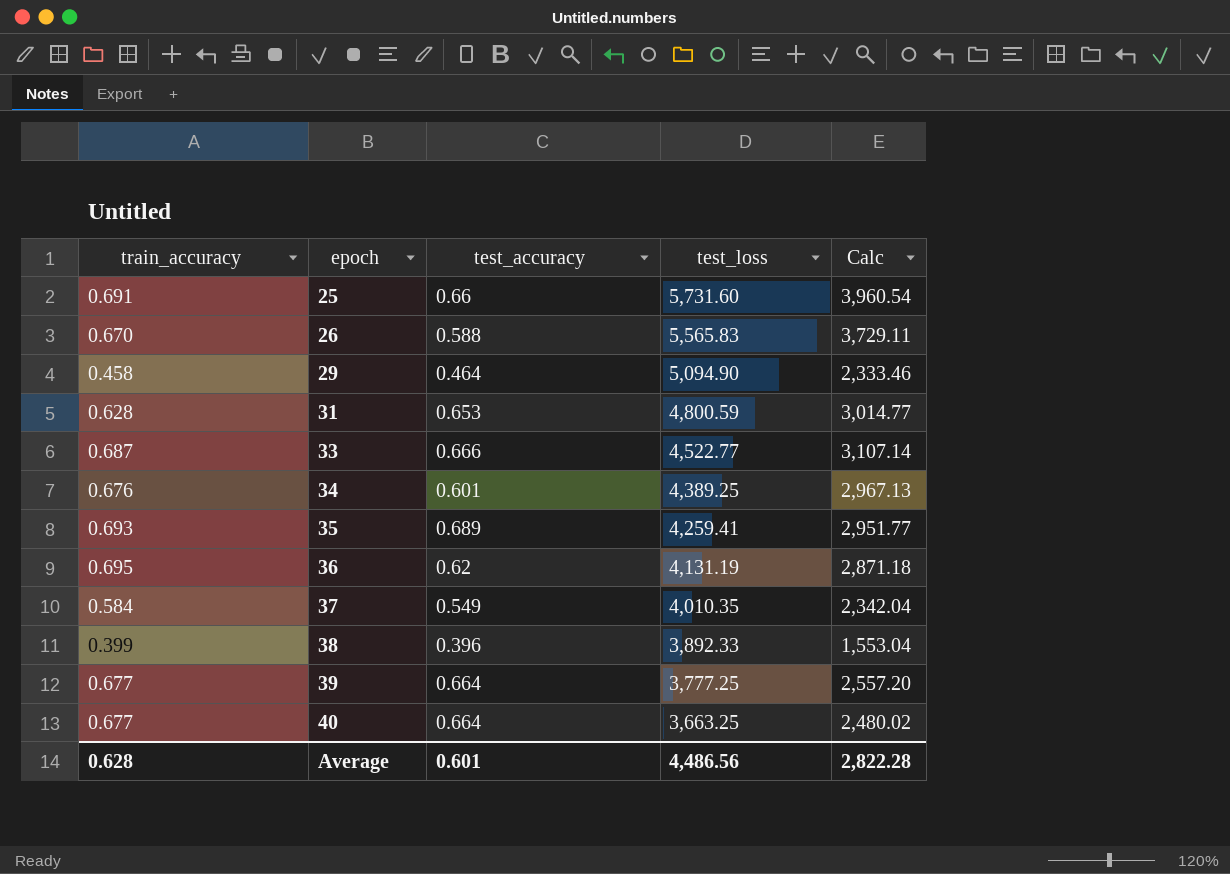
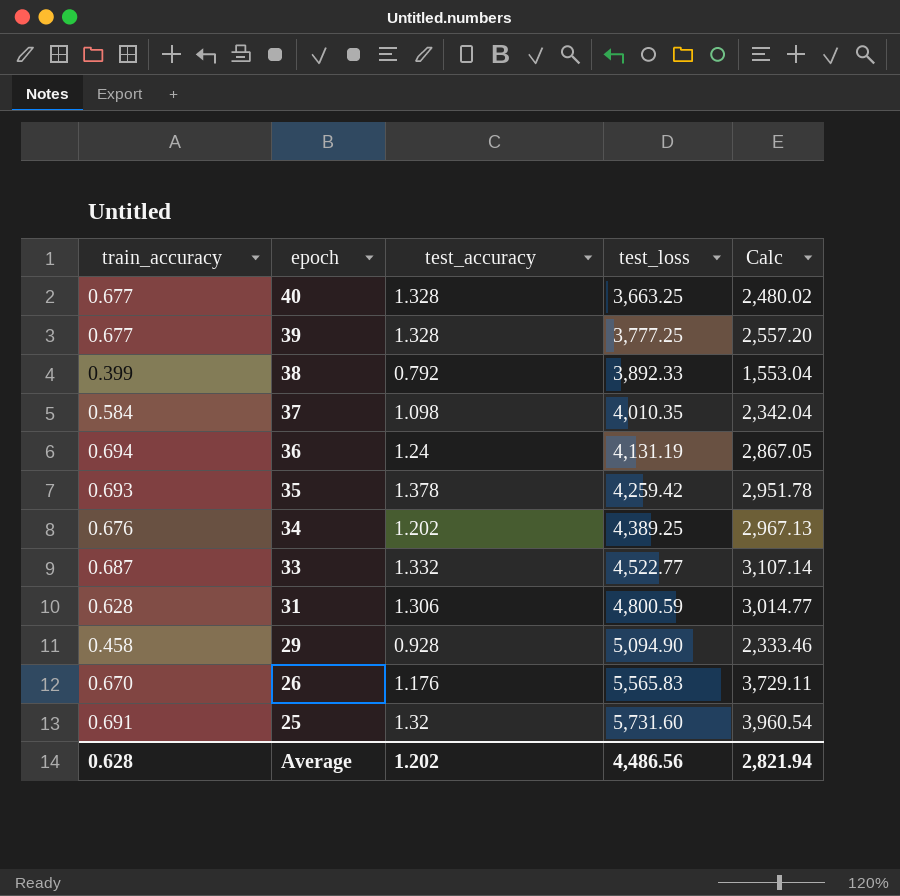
row order: epoch ascending -> epoch descending
40 | test_accuracy: 0.664 -> 1.328
39 | test_accuracy: 0.664 -> 1.328
38 | test_accuracy: 0.396 -> 0.792
37 | test_accuracy: 0.549 -> 1.098
36 | train_accuracy: 0.695 -> 0.694
36 | test_accuracy: 0.62 -> 1.24
36 | Calc: 2,871.18 -> 2,867.05
35 | test_accuracy: 0.689 -> 1.378
35 | test_loss: 4,259.41 -> 4,259.42
35 | Calc: 2,951.77 -> 2,951.78
34 | test_accuracy: 0.601 -> 1.202
33 | test_accuracy: 0.666 -> 1.332
31 | test_accuracy: 0.653 -> 1.306
29 | test_accuracy: 0.464 -> 0.928
26 | test_accuracy: 0.588 -> 1.176
25 | test_accuracy: 0.66 -> 1.32
Average | test_accuracy: 0.601 -> 1.202
Average | Calc: 2,822.28 -> 2,821.94

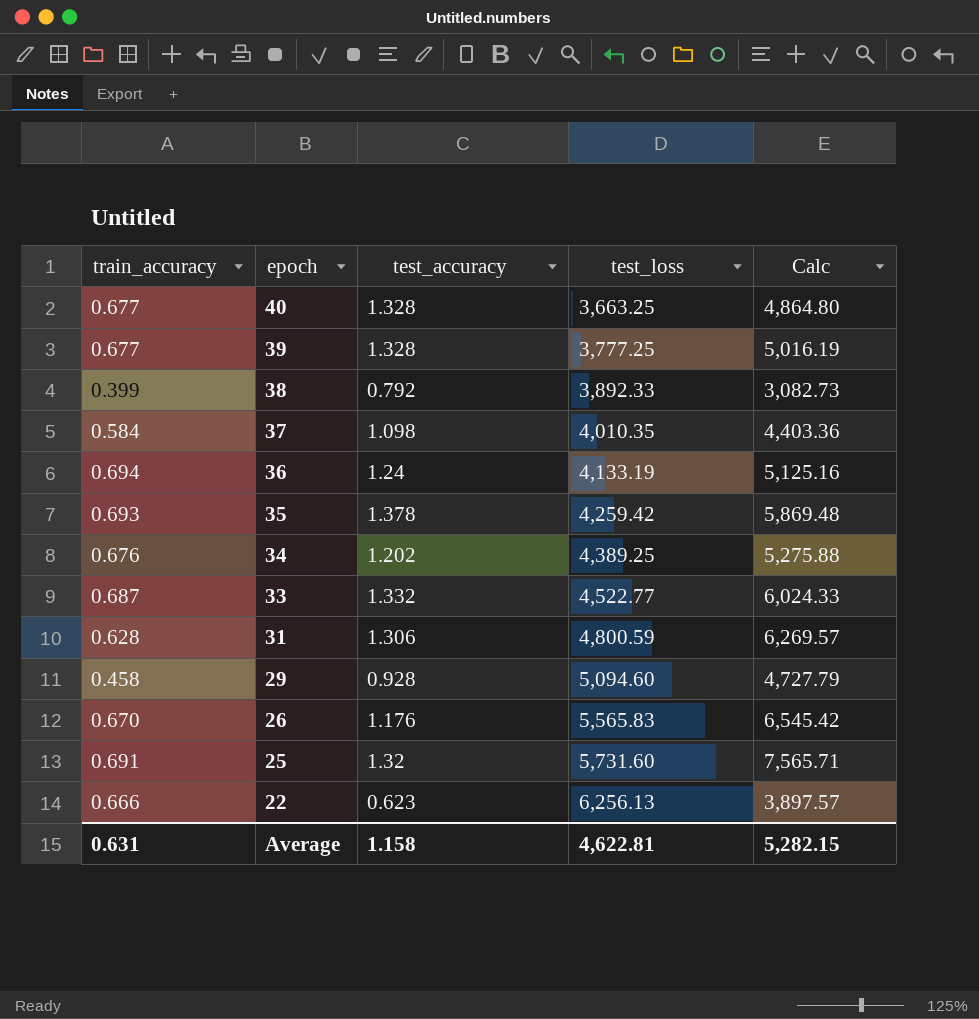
column Calc | formula: [train_accuracy] * [test_loss] -> [test_accuracy] * [test_loss]
36 | test_loss: 4,131.19 -> 4,133.19
29 | test_loss: 5,094.90 -> 5,094.60
row 22: none -> 0.666 | 0.623 | 6,256.13 | 3,897.57
Average | train_accuracy: 0.628 -> 0.631
Average | test_accuracy: 1.202 -> 1.158
Average | test_loss: 4,486.56 -> 4,622.81
Average | Calc: 2,821.94 -> 5,282.15

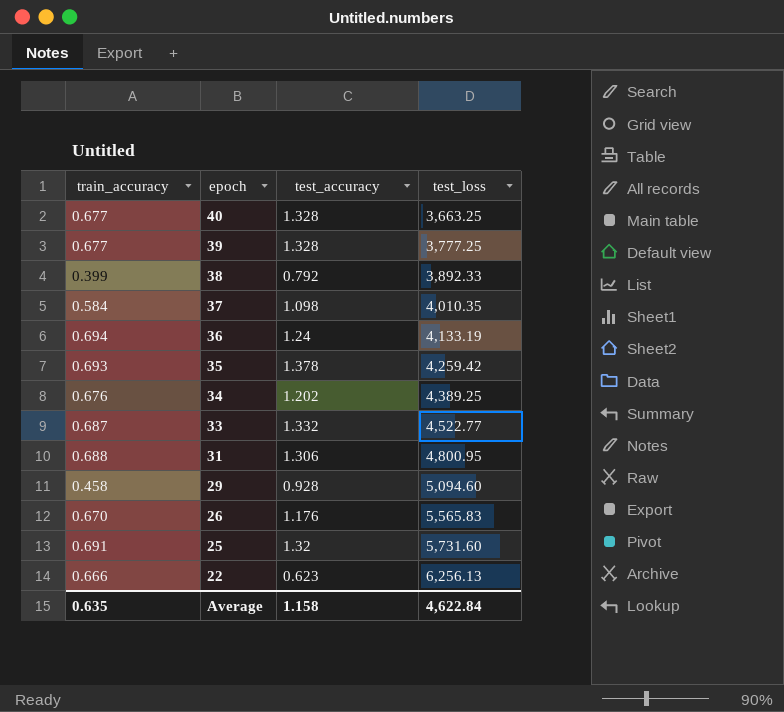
column Calc | formula: [test_accuracy] * [test_loss] -> none
31 | train_accuracy: 0.628 -> 0.688
31 | test_loss: 4,800.59 -> 4,800.95
Average | train_accuracy: 0.631 -> 0.635
Average | test_loss: 4,622.81 -> 4,622.84

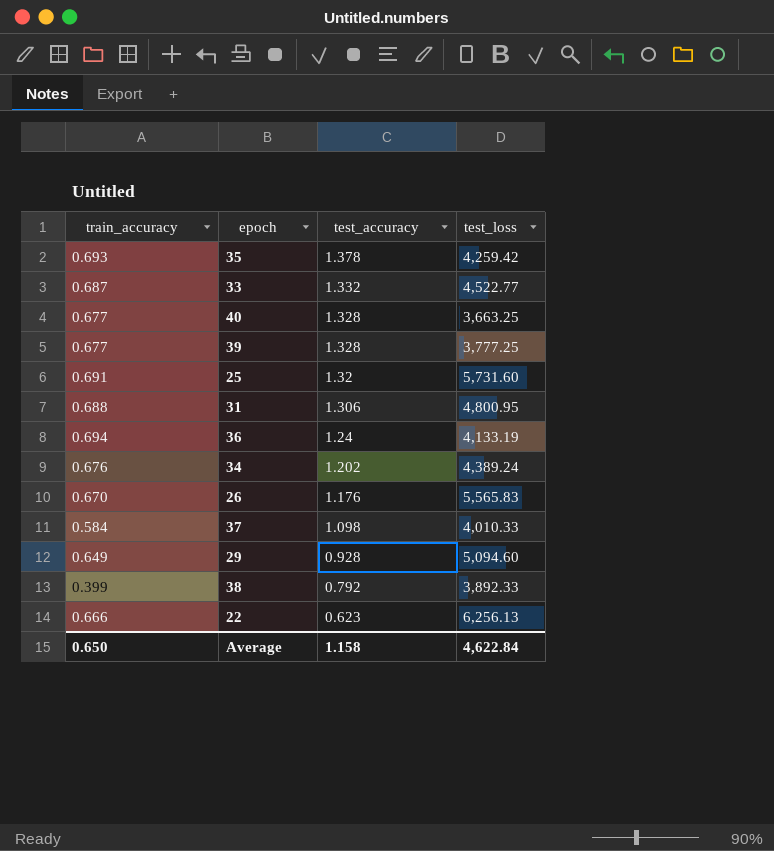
row order: epoch descending -> test_accuracy descending
34 | test_loss: 4,389.25 -> 4,389.24
37 | test_loss: 4,010.35 -> 4,010.33
29 | train_accuracy: 0.458 -> 0.649
Average | train_accuracy: 0.635 -> 0.650

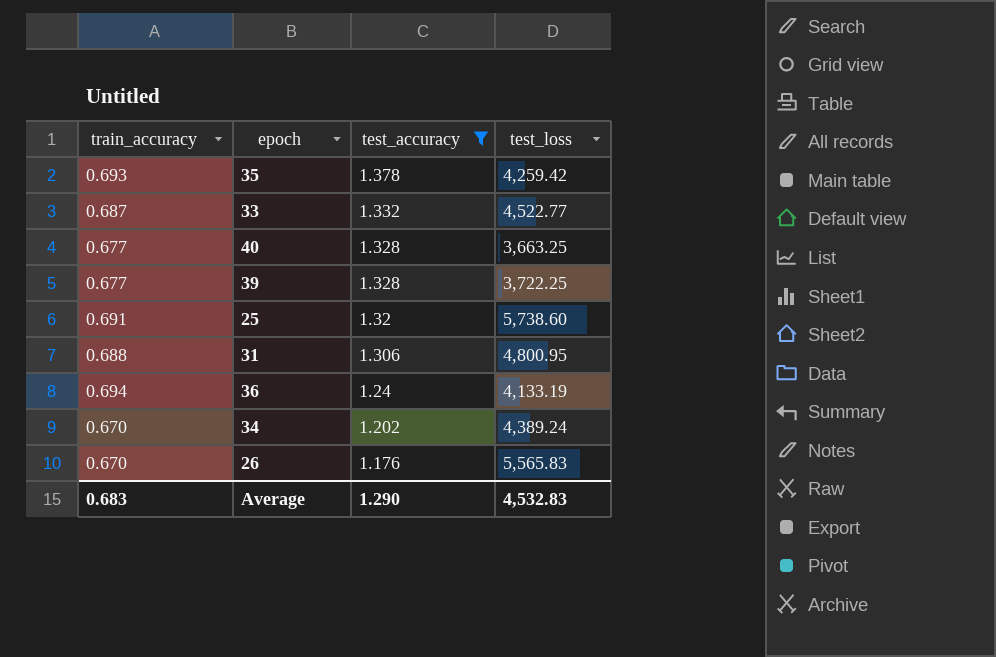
filter: none -> test_accuracy >= 1.176
39 | test_loss: 3,777.25 -> 3,722.25
25 | test_loss: 5,731.60 -> 5,738.60
34 | train_accuracy: 0.676 -> 0.670
Average | train_accuracy: 0.650 -> 0.683
Average | test_accuracy: 1.158 -> 1.290
Average | test_loss: 4,622.84 -> 4,532.83

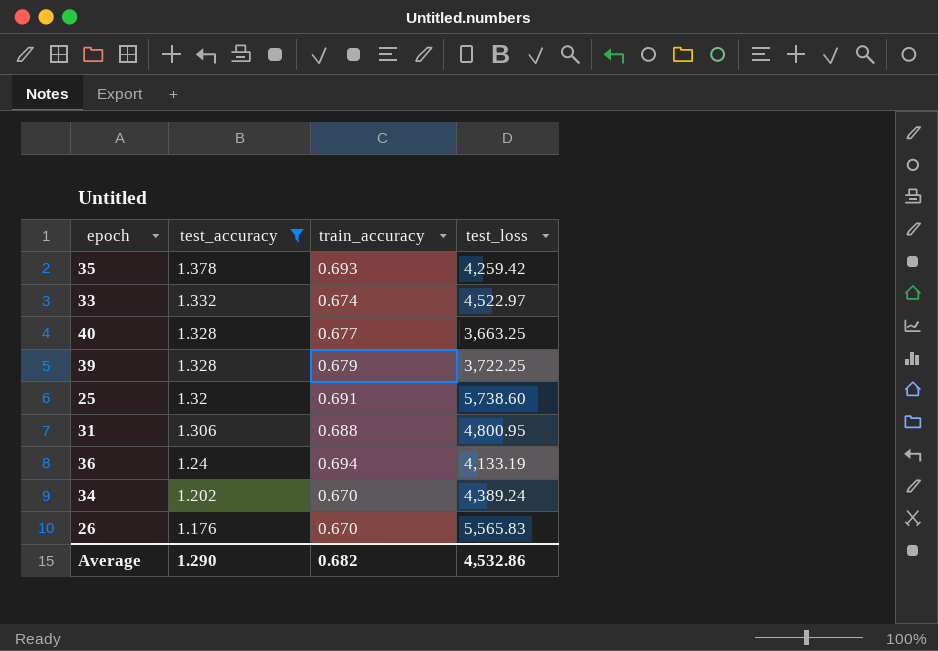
column train_accuracy | position: 1 -> 3
33 | train_accuracy: 0.687 -> 0.674
33 | test_loss: 4,522.77 -> 4,522.97
39 | train_accuracy: 0.677 -> 0.679
Average | train_accuracy: 0.683 -> 0.682
Average | test_loss: 4,532.83 -> 4,532.86

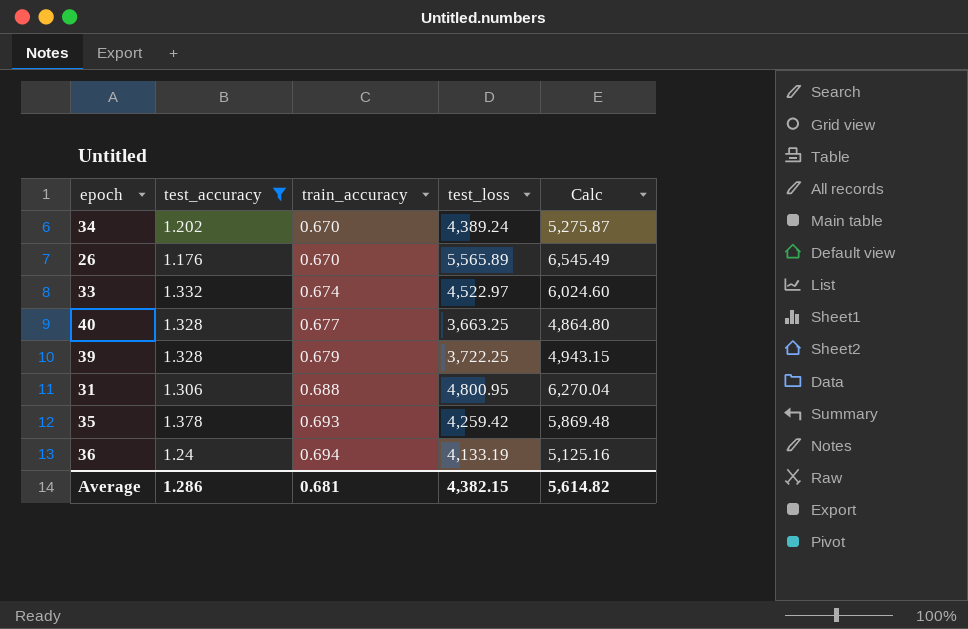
row order: test_accuracy descending -> train_accuracy ascending
column Calc | formula: none -> [test_accuracy] * [test_loss]
row 25: 1.32 | 0.691 | 5,738.60 -> none
26 | test_loss: 5,565.83 -> 5,565.89
Average | test_accuracy: 1.290 -> 1.286
Average | train_accuracy: 0.682 -> 0.681
Average | test_loss: 4,532.86 -> 4,382.15

